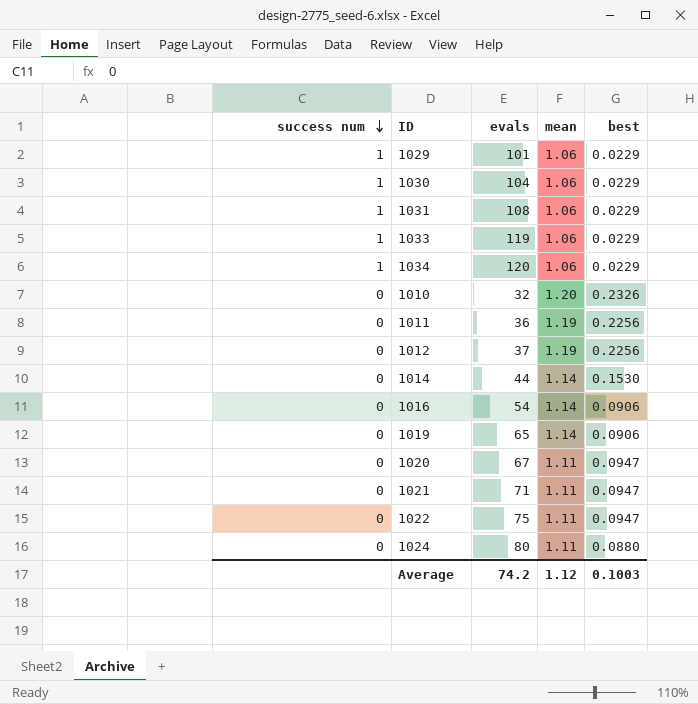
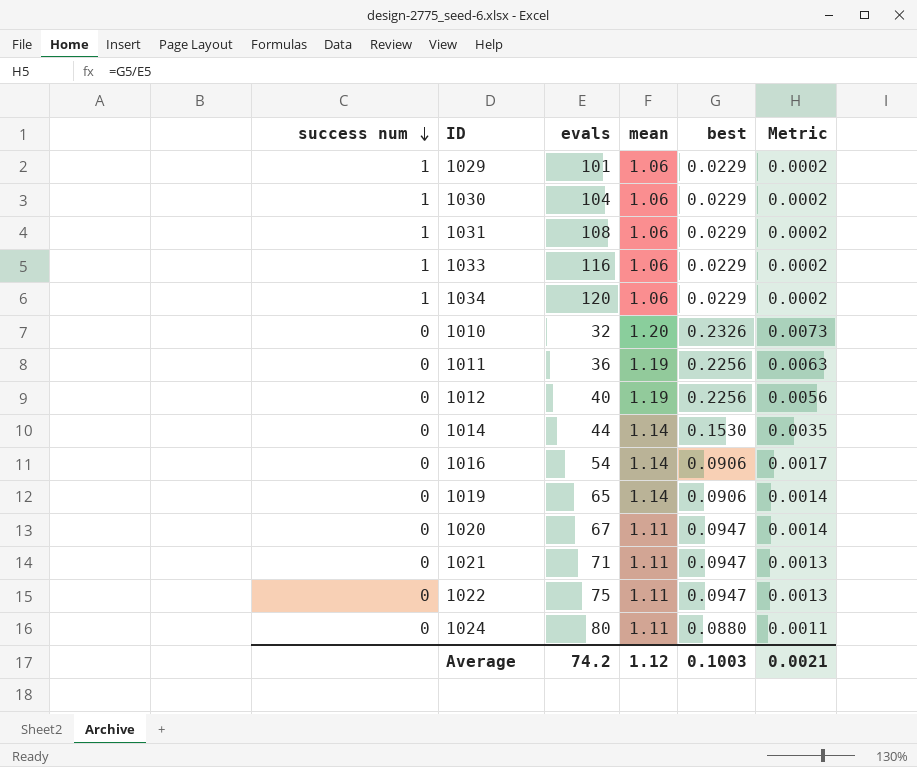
column Metric | formula: none -> [best] / [evals]
1033 | evals: 119 -> 116
1012 | evals: 37 -> 40

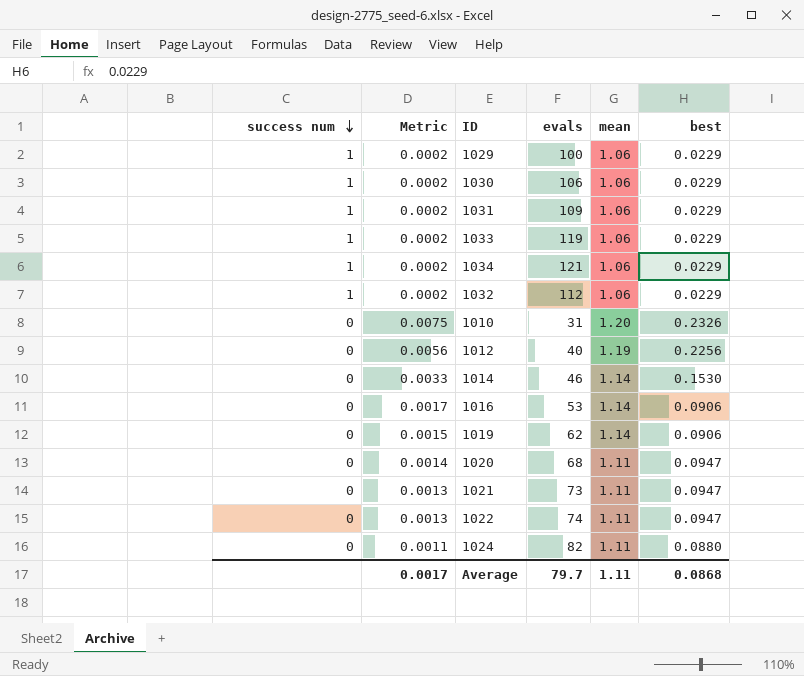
column Metric | position: 6 -> 2
row 1011: 0 | 36 | 1.19 | 0.2256 | 0.0063 -> none
1029 | evals: 101 -> 100
1030 | evals: 104 -> 106
1031 | evals: 108 -> 109
1033 | evals: 116 -> 119
1034 | evals: 120 -> 121
row 1032: none -> 1 | 0.0002 | 112 | 1.06 | 0.0229
1010 | Metric: 0.0073 -> 0.0075
1010 | evals: 32 -> 31
1014 | Metric: 0.0035 -> 0.0033
1014 | evals: 44 -> 46
1016 | evals: 54 -> 53
1019 | Metric: 0.0014 -> 0.0015
1019 | evals: 65 -> 62
1020 | evals: 67 -> 68
1021 | evals: 71 -> 73
1022 | evals: 75 -> 74
1024 | evals: 80 -> 82
Average | Metric: 0.0021 -> 0.0017
Average | evals: 74.2 -> 79.7
Average | mean: 1.12 -> 1.11
Average | best: 0.1003 -> 0.0868

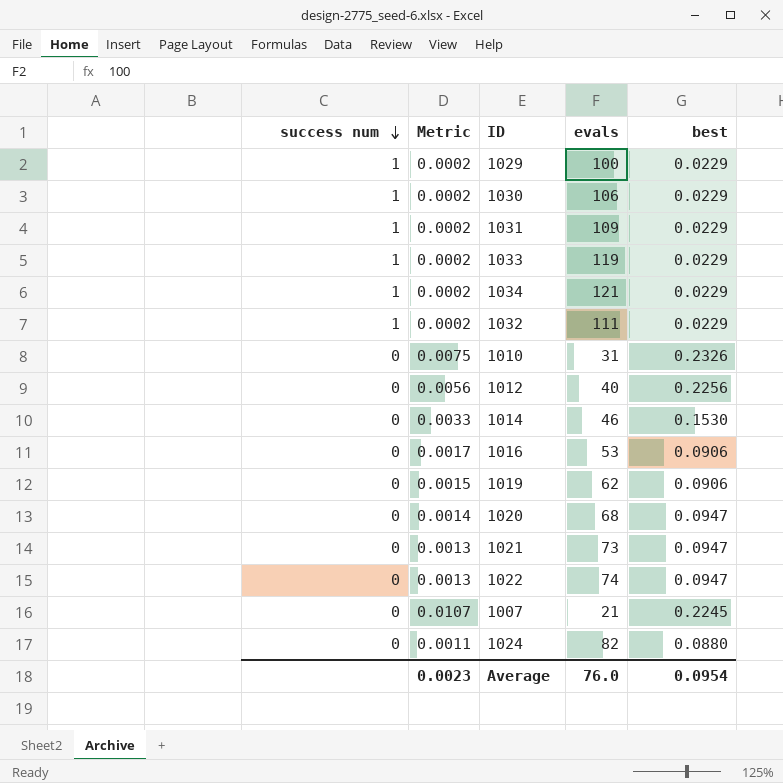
column mean | position: 5 -> none
1032 | evals: 112 -> 111
row 1007: none -> 0 | 0.0107 | 21 | 0.2245
Average | Metric: 0.0017 -> 0.0023
Average | evals: 79.7 -> 76.0
Average | best: 0.0868 -> 0.0954

